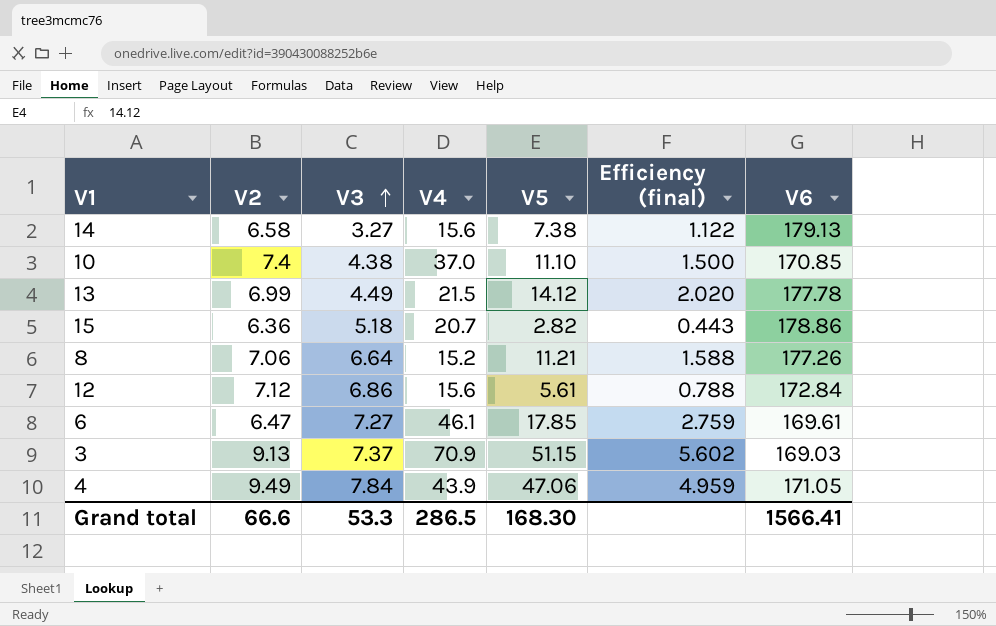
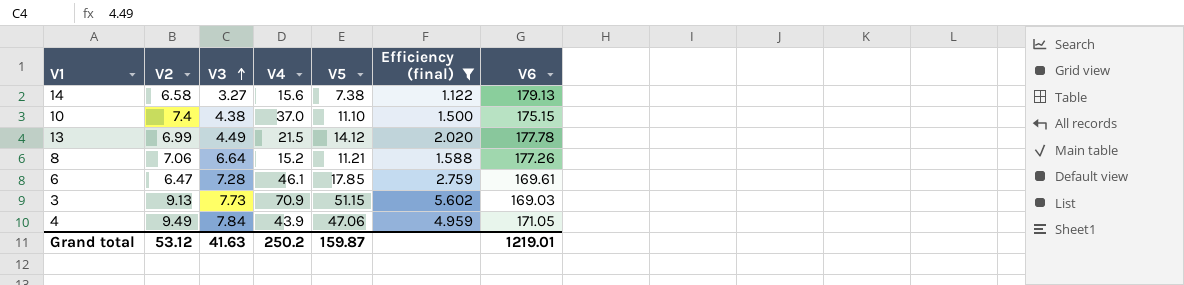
filter: none -> Efficiency (final) >= 1.122
10 | V6: 170.85 -> 175.15
6 | V3: 7.27 -> 7.28
3 | V3: 7.37 -> 7.73
Grand total | V2: 66.6 -> 53.12
Grand total | V3: 53.3 -> 41.63
Grand total | V4: 286.5 -> 250.2
Grand total | V5: 168.30 -> 159.87
Grand total | V6: 1566.41 -> 1219.01

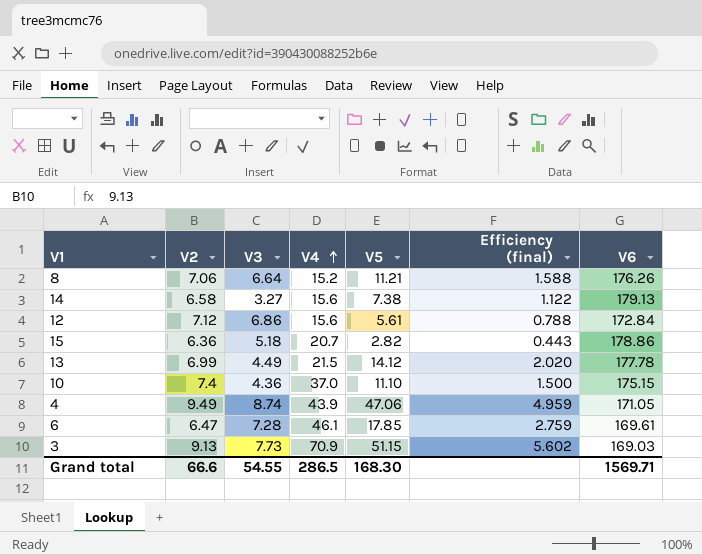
filter: Efficiency (final) >= 1.122 -> none
row order: V3 ascending -> V4 ascending
8 | V6: 177.26 -> 176.26
10 | V3: 4.38 -> 4.36
4 | V3: 7.84 -> 8.74
Grand total | V2: 53.12 -> 66.6
Grand total | V3: 41.63 -> 54.55
Grand total | V4: 250.2 -> 286.5
Grand total | V5: 159.87 -> 168.30
Grand total | V6: 1219.01 -> 1569.71

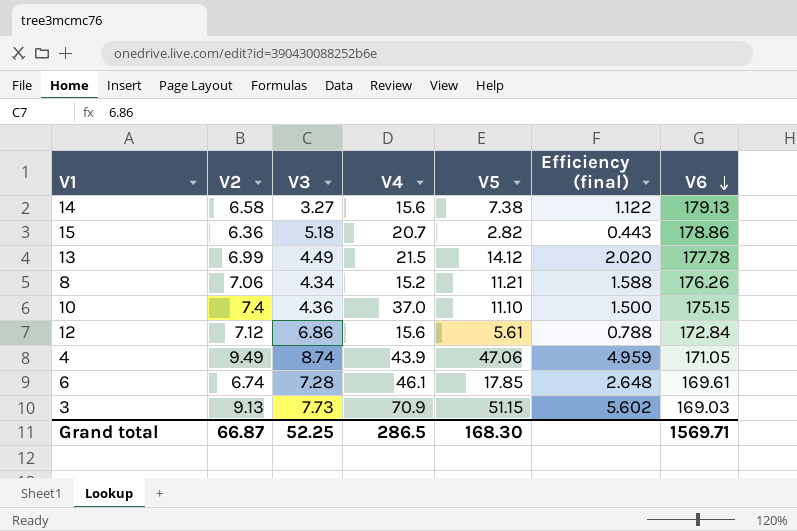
row order: V4 ascending -> V6 descending
8 | V3: 6.64 -> 4.34
6 | V2: 6.47 -> 6.74
6 | Efficiency (final): 2.759 -> 2.648
Grand total | V2: 66.6 -> 66.87
Grand total | V3: 54.55 -> 52.25

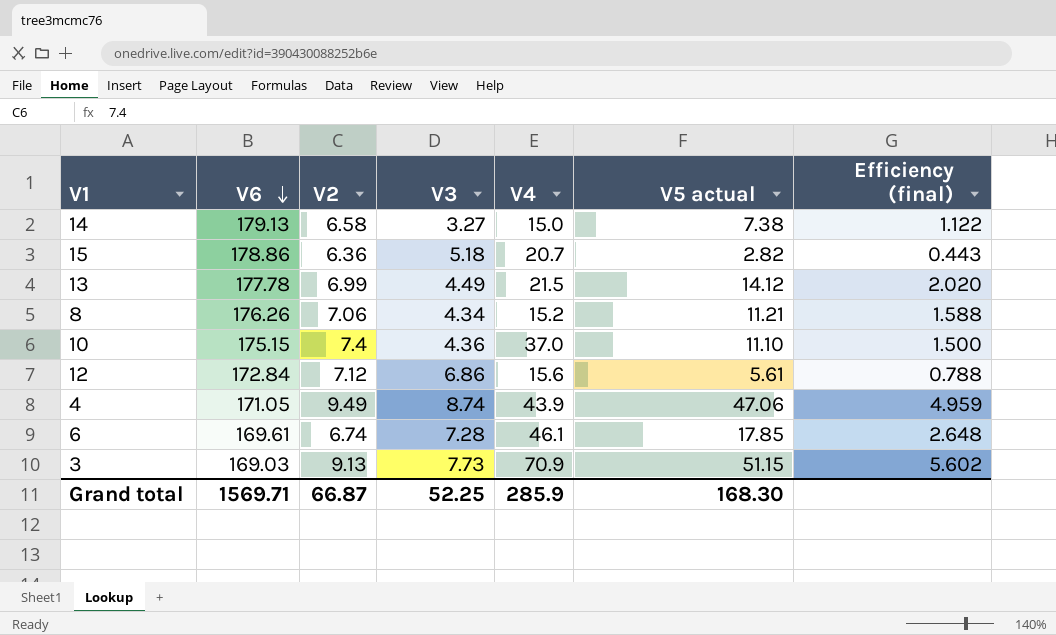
column V6 | position: 7 -> 2
column name: V5 -> V5 actual
14 | V4: 15.6 -> 15.0
Grand total | V4: 286.5 -> 285.9

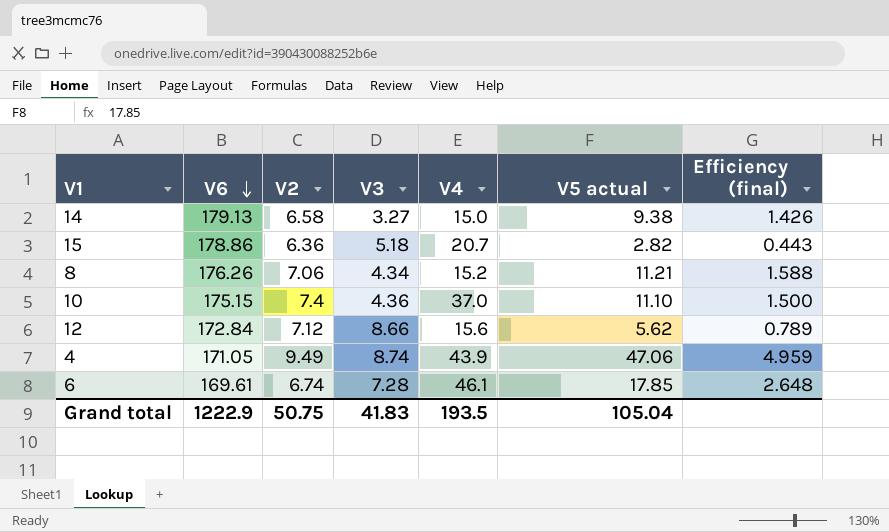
row 13: 177.78 | 6.99 | 4.49 | 21.5 | 14.12 | 2.020 -> none
row 3: 169.03 | 9.13 | 7.73 | 70.9 | 51.15 | 5.602 -> none
14 | V5 actual: 7.38 -> 9.38
14 | Efficiency (final): 1.122 -> 1.426
12 | V3: 6.86 -> 8.66
12 | V5 actual: 5.61 -> 5.62
12 | Efficiency (final): 0.788 -> 0.789
Grand total | V6: 1569.71 -> 1222.9
Grand total | V2: 66.87 -> 50.75
Grand total | V3: 52.25 -> 41.83
Grand total | V4: 285.9 -> 193.5
Grand total | V5 actual: 168.30 -> 105.04

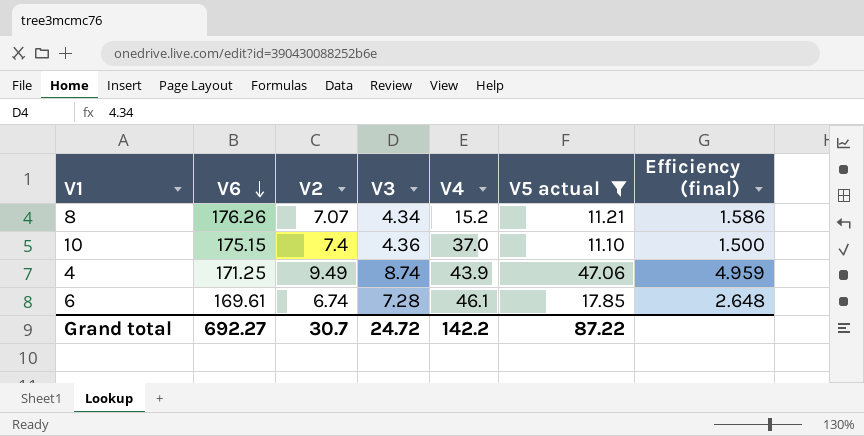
filter: none -> V5 actual >= 11.10
8 | V2: 7.06 -> 7.07
8 | Efficiency (final): 1.588 -> 1.586
4 | V6: 171.05 -> 171.25
Grand total | V6: 1222.9 -> 692.27
Grand total | V2: 50.75 -> 30.7
Grand total | V3: 41.83 -> 24.72
Grand total | V4: 193.5 -> 142.2
Grand total | V5 actual: 105.04 -> 87.22

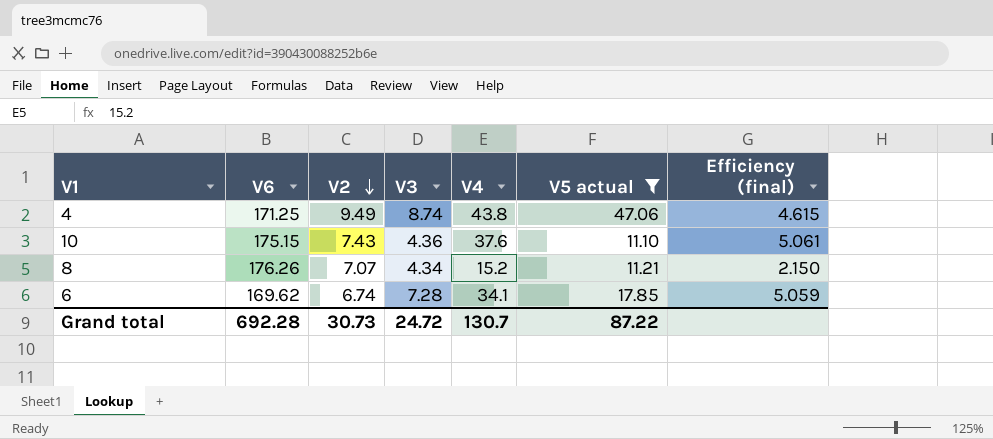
row order: V6 descending -> V2 descending
column Efficiency (final) | formula: [V5 actual] / [V2] -> [V4] / [V2]
4 | V4: 43.9 -> 43.8
10 | V2: 7.4 -> 7.43
10 | V4: 37.0 -> 37.6
6 | V6: 169.61 -> 169.62
6 | V4: 46.1 -> 34.1
Grand total | V6: 692.27 -> 692.28
Grand total | V2: 30.7 -> 30.73
Grand total | V4: 142.2 -> 130.7

